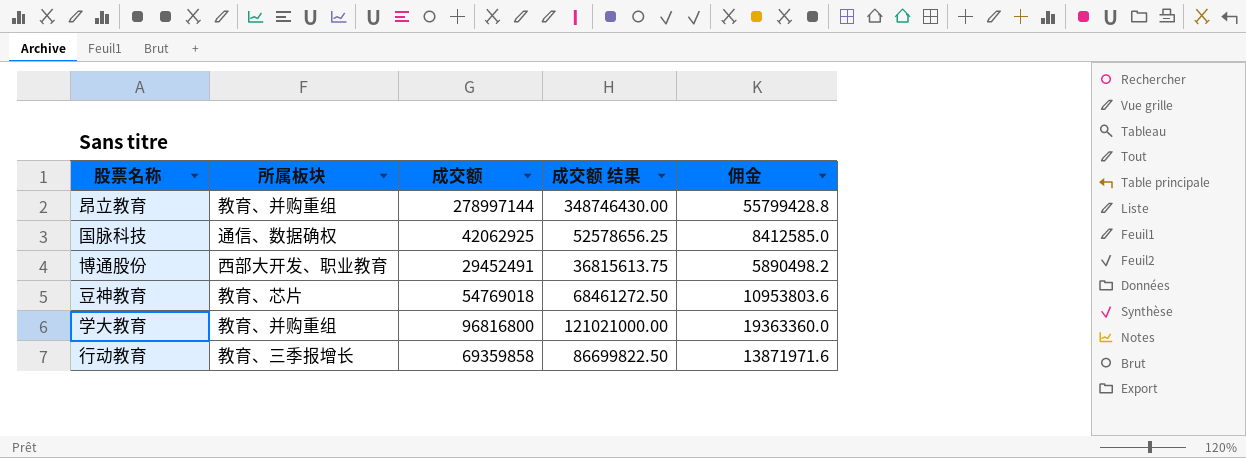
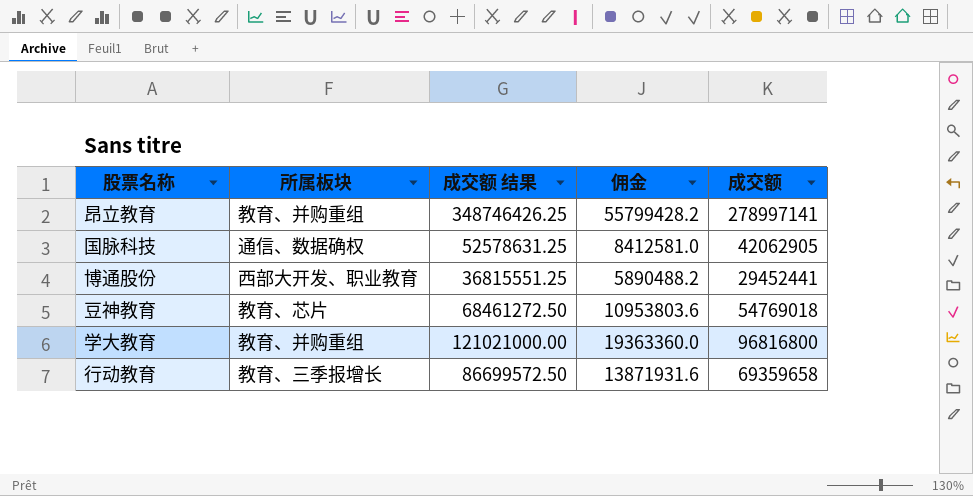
column 成交额 | position: 3 -> 5
昂立教育 | 成交额 结果: 348746430.00 -> 348746426.25
昂立教育 | 佣金: 55799428.8 -> 55799428.2
昂立教育 | 成交额: 278997144 -> 278997141
国脉科技 | 成交额 结果: 52578656.25 -> 52578631.25
国脉科技 | 佣金: 8412585.0 -> 8412581.0
国脉科技 | 成交额: 42062925 -> 42062905
博通股份 | 成交额 结果: 36815613.75 -> 36815551.25
博通股份 | 佣金: 5890498.2 -> 5890488.2
博通股份 | 成交额: 29452491 -> 29452441
行动教育 | 成交额 结果: 86699822.50 -> 86699572.50
行动教育 | 佣金: 13871971.6 -> 13871931.6
行动教育 | 成交额: 69359858 -> 69359658

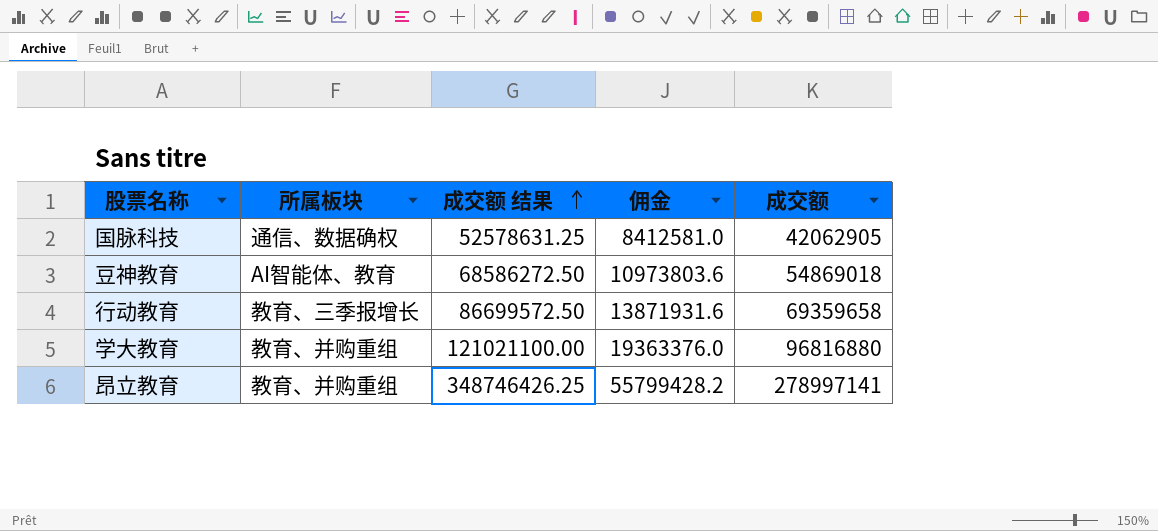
row order: none -> 成交额 结果 ascending
row 博通股份: 西部大开发、职业教育 | 36815551.25 | 5890488.2 | 29452441 -> none
豆神教育 | 所属板块: 教育、芯片 -> AI智能体、教育
豆神教育 | 成交额 结果: 68461272.50 -> 68586272.50
豆神教育 | 佣金: 10953803.6 -> 10973803.6
豆神教育 | 成交额: 54769018 -> 54869018
学大教育 | 成交额 结果: 121021000.00 -> 121021100.00
学大教育 | 佣金: 19363360.0 -> 19363376.0
学大教育 | 成交额: 96816800 -> 96816880

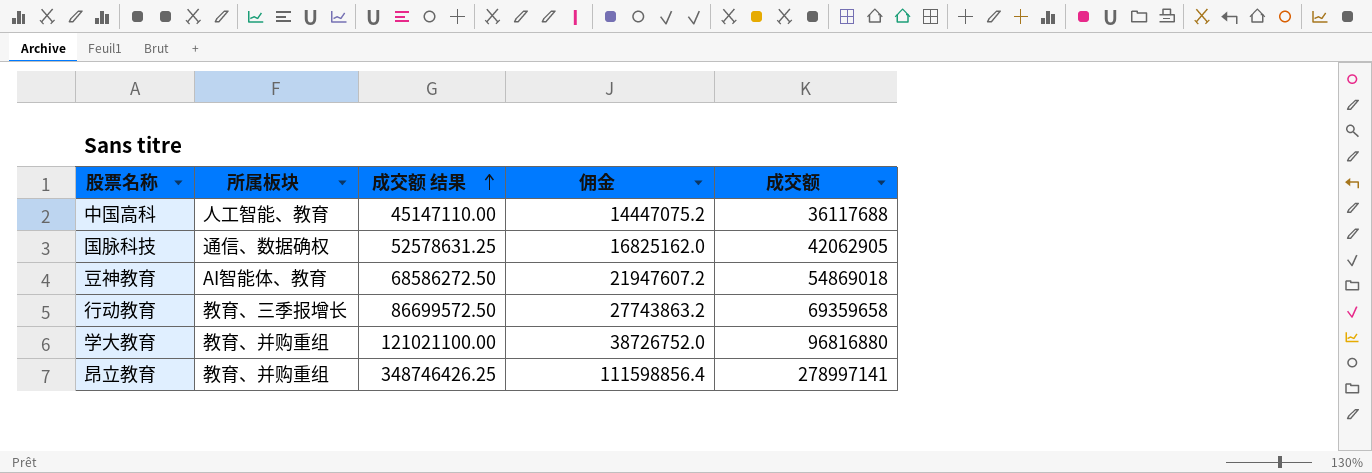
column 佣金 | formula: [成交额] * 0.2 -> [成交额] * 0.4
row 中国高科: none -> 人工智能、教育 | 45147110.00 | 14447075.2 | 36117688

